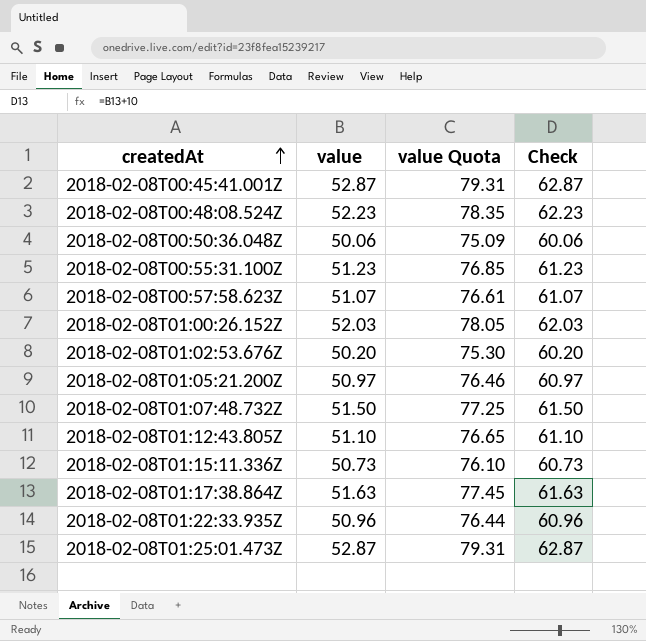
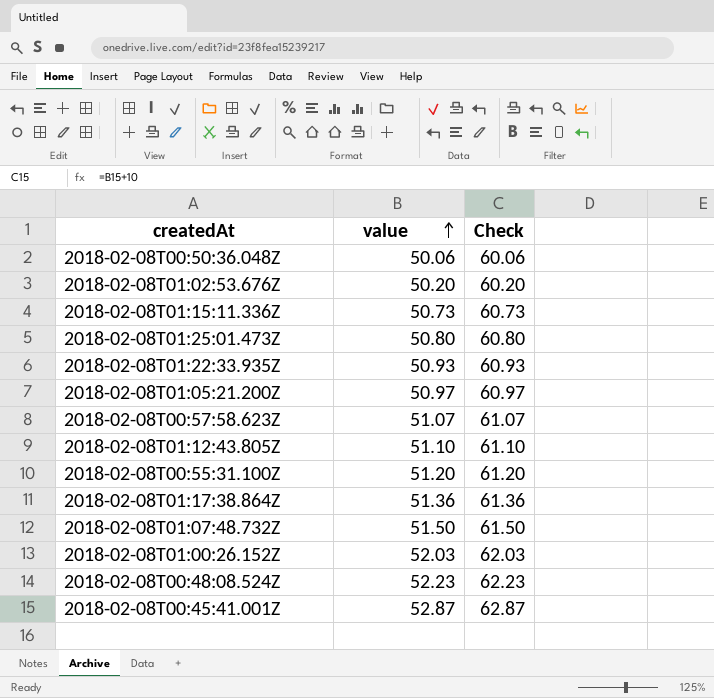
row order: createdAt ascending -> value ascending
column value Quota | formula: [value] * 1.5 -> none
2018-02-08T01:25:01.473Z | value: 52.87 -> 50.80
2018-02-08T01:25:01.473Z | Check: 62.87 -> 60.80
2018-02-08T01:22:33.935Z | value: 50.96 -> 50.93
2018-02-08T01:22:33.935Z | Check: 60.96 -> 60.93
2018-02-08T00:55:31.100Z | value: 51.23 -> 51.20
2018-02-08T00:55:31.100Z | Check: 61.23 -> 61.20
2018-02-08T01:17:38.864Z | value: 51.63 -> 51.36
2018-02-08T01:17:38.864Z | Check: 61.63 -> 61.36

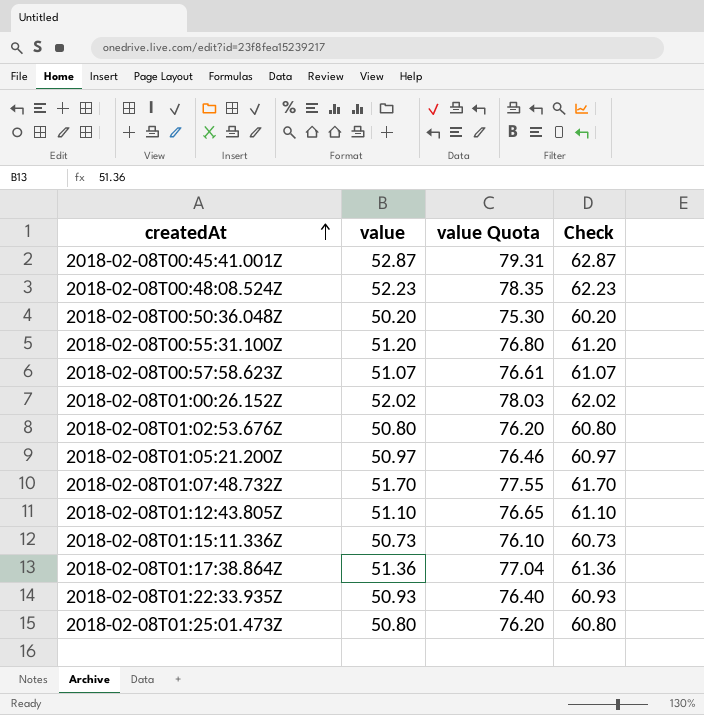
row order: value ascending -> createdAt ascending
column value Quota | formula: none -> [value] * 1.5
2018-02-08T00:50:36.048Z | value: 50.06 -> 50.20
2018-02-08T00:50:36.048Z | Check: 60.06 -> 60.20
2018-02-08T01:00:26.152Z | value: 52.03 -> 52.02
2018-02-08T01:00:26.152Z | Check: 62.03 -> 62.02
2018-02-08T01:02:53.676Z | value: 50.20 -> 50.80
2018-02-08T01:02:53.676Z | Check: 60.20 -> 60.80
2018-02-08T01:07:48.732Z | value: 51.50 -> 51.70
2018-02-08T01:07:48.732Z | Check: 61.50 -> 61.70

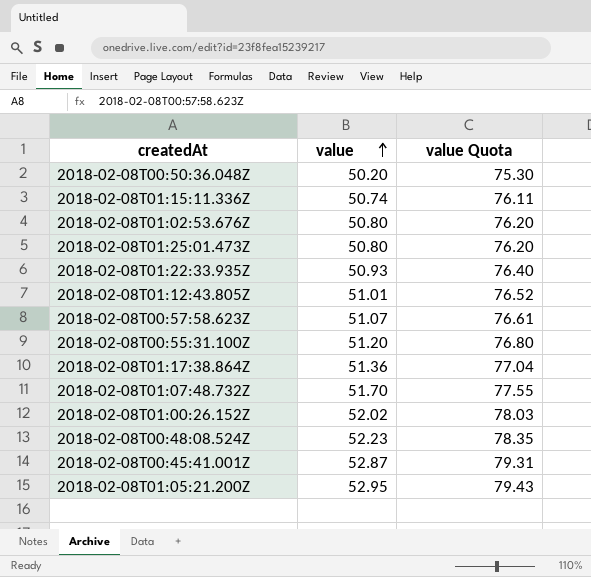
row order: createdAt ascending -> value ascending
column Check | formula: [value] + 10 -> none
2018-02-08T01:15:11.336Z | value: 50.73 -> 50.74
2018-02-08T01:15:11.336Z | value Quota: 76.10 -> 76.11
2018-02-08T01:12:43.805Z | value: 51.10 -> 51.01
2018-02-08T01:12:43.805Z | value Quota: 76.65 -> 76.52
2018-02-08T01:05:21.200Z | value: 50.97 -> 52.95
2018-02-08T01:05:21.200Z | value Quota: 76.46 -> 79.43

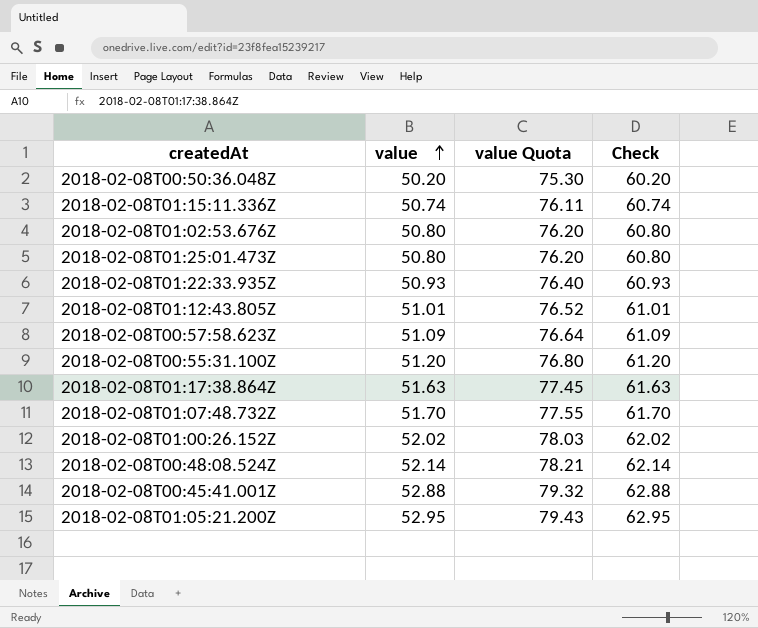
column Check | formula: none -> [value] + 10
2018-02-08T00:57:58.623Z | value: 51.07 -> 51.09
2018-02-08T00:57:58.623Z | value Quota: 76.61 -> 76.64
2018-02-08T01:17:38.864Z | value: 51.36 -> 51.63
2018-02-08T01:17:38.864Z | value Quota: 77.04 -> 77.45
2018-02-08T00:48:08.524Z | value: 52.23 -> 52.14
2018-02-08T00:48:08.524Z | value Quota: 78.35 -> 78.21
2018-02-08T00:45:41.001Z | value: 52.87 -> 52.88
2018-02-08T00:45:41.001Z | value Quota: 79.31 -> 79.32

